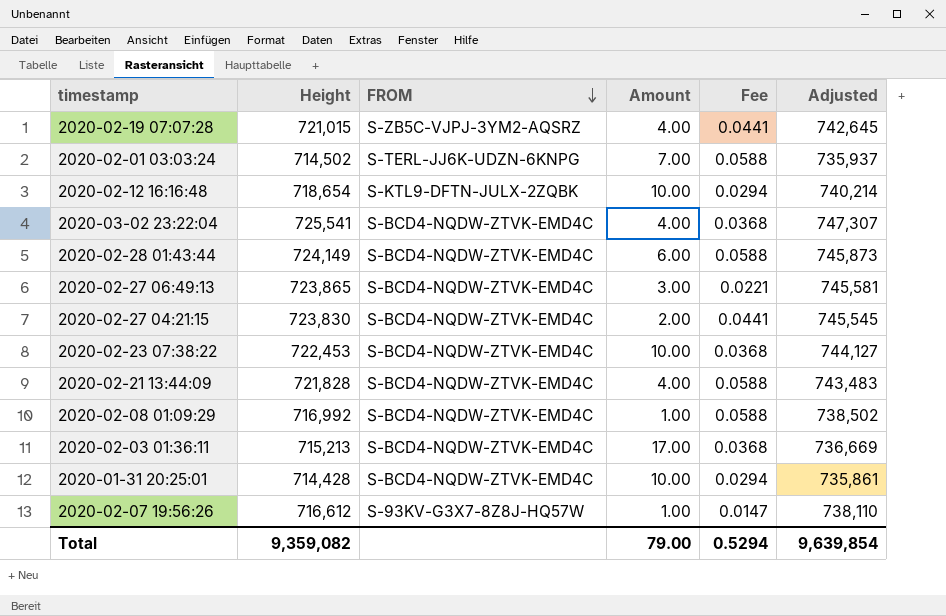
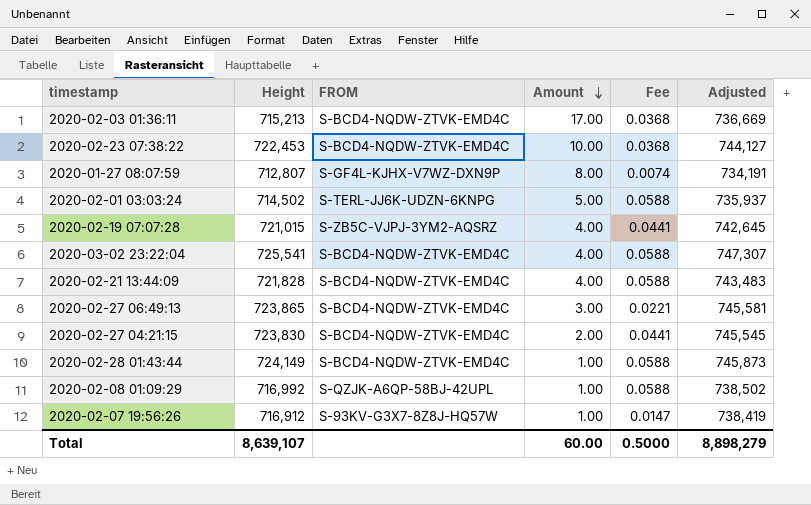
row order: FROM descending -> Amount descending
row 2020-02-12 16:16:48: 718,654 | S-KTL9-DFTN-JULX-2ZQBK | 10.00 | 0.0294 | 740,214 -> none
row 2020-01-31 20:25:01: 714,428 | S-BCD4-NQDW-ZTVK-EMD4C | 10.00 | 0.0294 | 735,861 -> none
row 2020-01-27 08:07:59: none -> 712,807 | S-GF4L-KJHX-V7WZ-DXN9P | 8.00 | 0.0074 | 734,191
2020-02-01 03:03:24 | Amount: 7.00 -> 5.00
2020-03-02 23:22:04 | Fee: 0.0368 -> 0.0588
2020-02-28 01:43:44 | Amount: 6.00 -> 1.00
2020-02-08 01:09:29 | FROM: S-BCD4-NQDW-ZTVK-EMD4C -> S-QZJK-A6QP-58BJ-42UPL
2020-02-07 19:56:26 | Height: 716,612 -> 716,912
2020-02-07 19:56:26 | Adjusted: 738,110 -> 738,419
Total | Height: 9,359,082 -> 8,639,107
Total | Amount: 79.00 -> 60.00
Total | Fee: 0.5294 -> 0.5000
Total | Adjusted: 9,639,854 -> 8,898,279

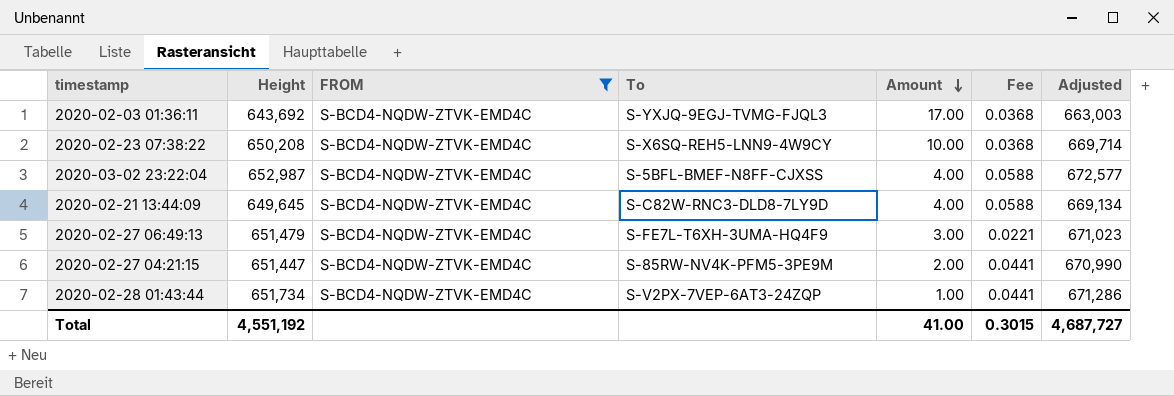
filter: none -> FROM = S-BCD4-NQDW-ZTVK-EMD4C
column To | position: none -> 4
2020-02-03 01:36:11 | Height: 715,213 -> 643,692
2020-02-03 01:36:11 | Adjusted: 736,669 -> 663,003
2020-02-23 07:38:22 | Height: 722,453 -> 650,208
2020-02-23 07:38:22 | Adjusted: 744,127 -> 669,714
2020-03-02 23:22:04 | Height: 725,541 -> 652,987
2020-03-02 23:22:04 | Adjusted: 747,307 -> 672,577
2020-02-21 13:44:09 | Height: 721,828 -> 649,645
2020-02-21 13:44:09 | Adjusted: 743,483 -> 669,134
2020-02-27 06:49:13 | Height: 723,865 -> 651,479
2020-02-27 06:49:13 | Adjusted: 745,581 -> 671,023
2020-02-27 04:21:15 | Height: 723,830 -> 651,447
2020-02-27 04:21:15 | Adjusted: 745,545 -> 670,990
2020-02-28 01:43:44 | Height: 724,149 -> 651,734
2020-02-28 01:43:44 | Fee: 0.0588 -> 0.0441
2020-02-28 01:43:44 | Adjusted: 745,873 -> 671,286
Total | Height: 8,639,107 -> 4,551,192
Total | Amount: 60.00 -> 41.00
Total | Fee: 0.5000 -> 0.3015
Total | Adjusted: 8,898,279 -> 4,687,727

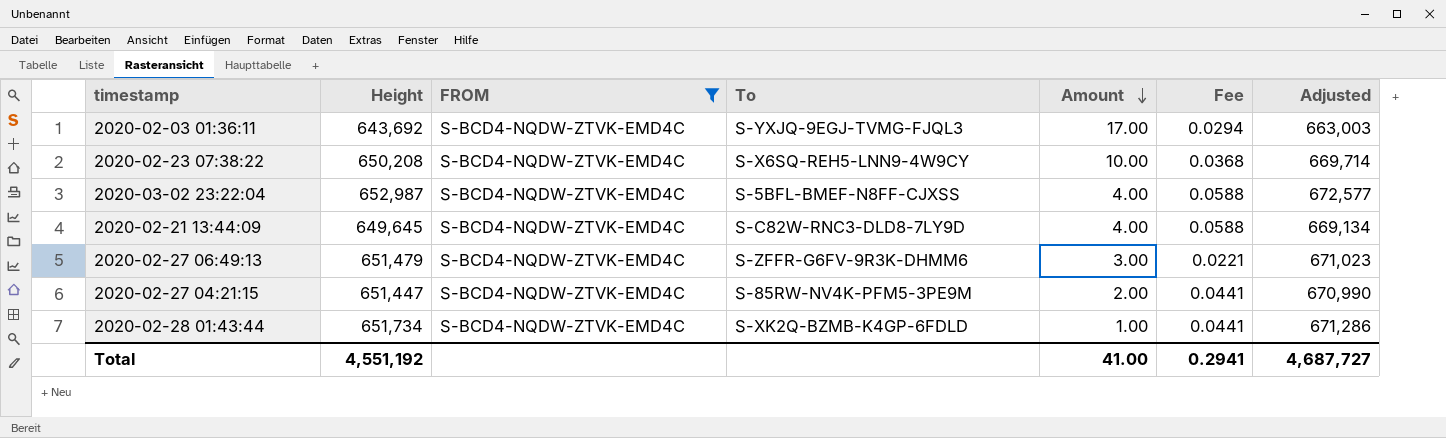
2020-02-03 01:36:11 | Fee: 0.0368 -> 0.0294
2020-02-27 06:49:13 | To: S-FE7L-T6XH-3UMA-HQ4F9 -> S-ZFFR-G6FV-9R3K-DHMM6
2020-02-28 01:43:44 | To: S-V2PX-7VEP-6AT3-24ZQP -> S-XK2Q-BZMB-K4GP-6FDLD
Total | Fee: 0.3015 -> 0.2941

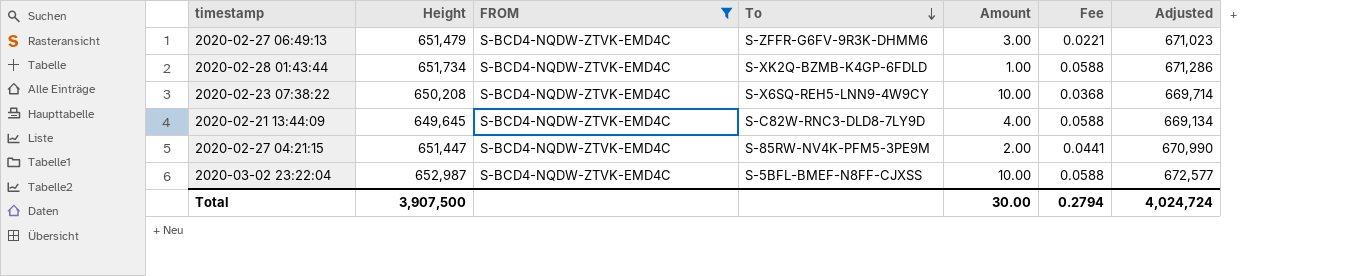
row order: Amount descending -> To descending
row 2020-02-03 01:36:11: 643,692 | S-BCD4-NQDW-ZTVK-EMD4C | S-YXJQ-9EGJ-TVMG-FJQL3 | 17.00 | 0.0294 | 663,003 -> none
2020-02-28 01:43:44 | Fee: 0.0441 -> 0.0588
2020-03-02 23:22:04 | Amount: 4.00 -> 10.00
Total | Height: 4,551,192 -> 3,907,500
Total | Amount: 41.00 -> 30.00
Total | Fee: 0.2941 -> 0.2794
Total | Adjusted: 4,687,727 -> 4,024,724

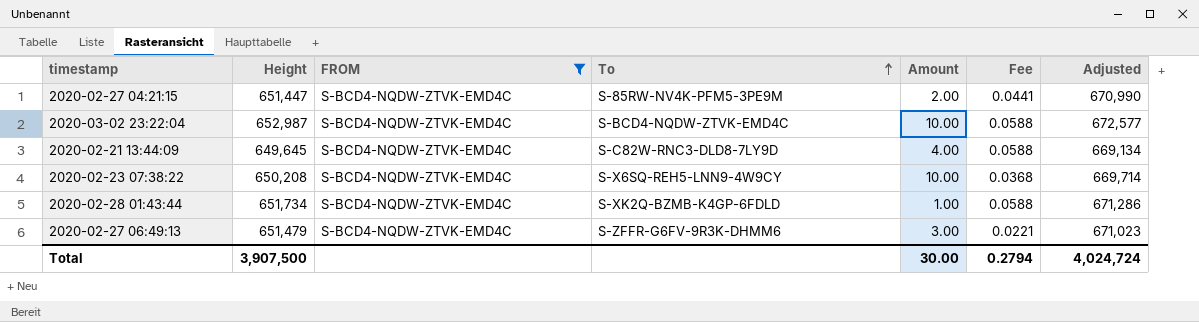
row order: To descending -> To ascending
2020-03-02 23:22:04 | To: S-5BFL-BMEF-N8FF-CJXSS -> S-BCD4-NQDW-ZTVK-EMD4C

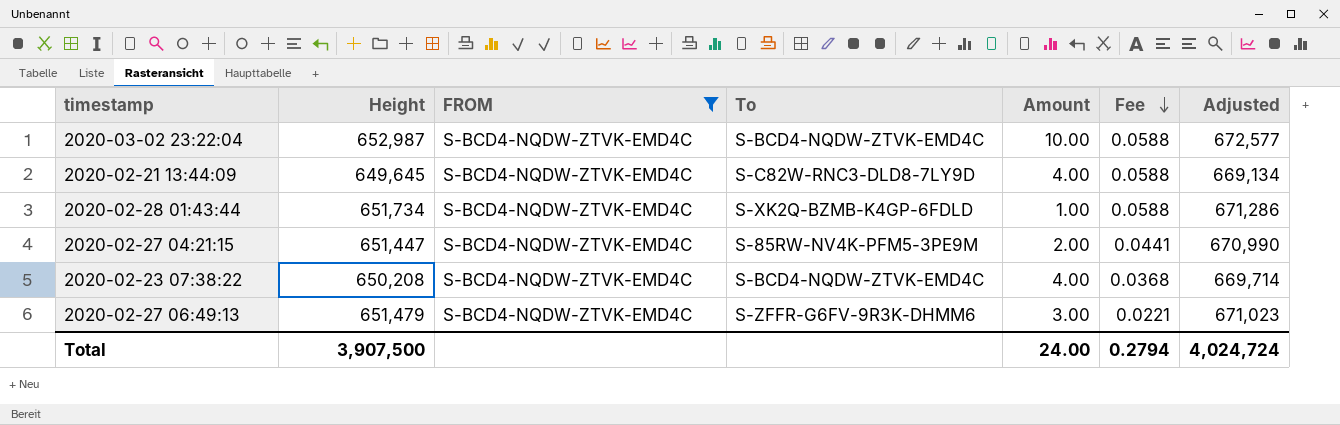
row order: To ascending -> Fee descending
2020-02-23 07:38:22 | To: S-X6SQ-REH5-LNN9-4W9CY -> S-BCD4-NQDW-ZTVK-EMD4C
2020-02-23 07:38:22 | Amount: 10.00 -> 4.00
Total | Amount: 30.00 -> 24.00

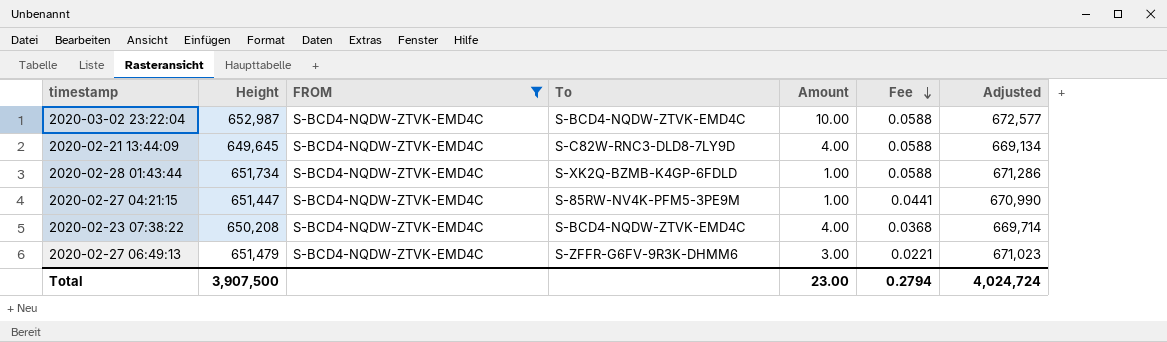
2020-02-27 04:21:15 | Amount: 2.00 -> 1.00
Total | Amount: 24.00 -> 23.00

